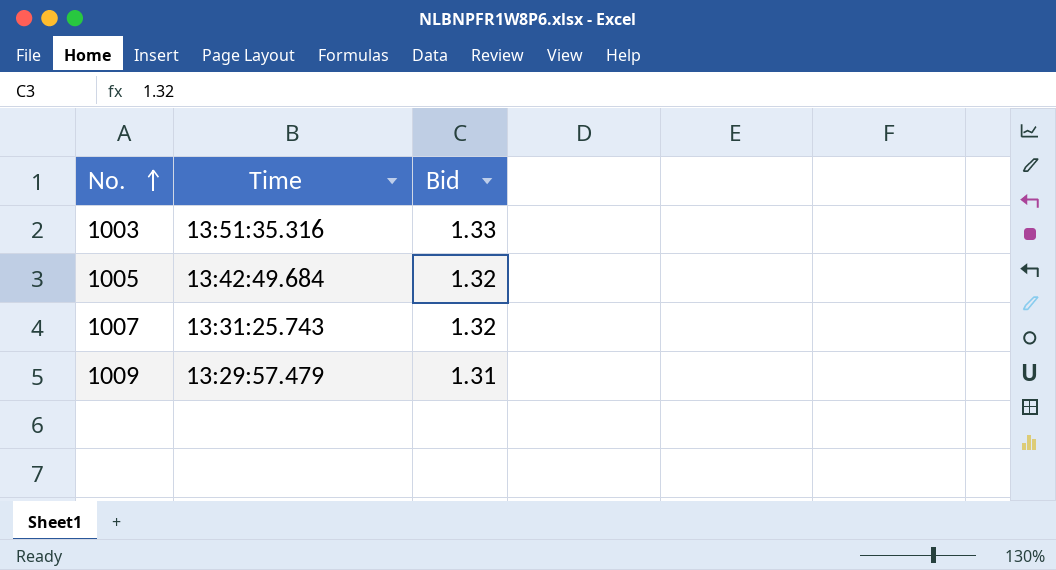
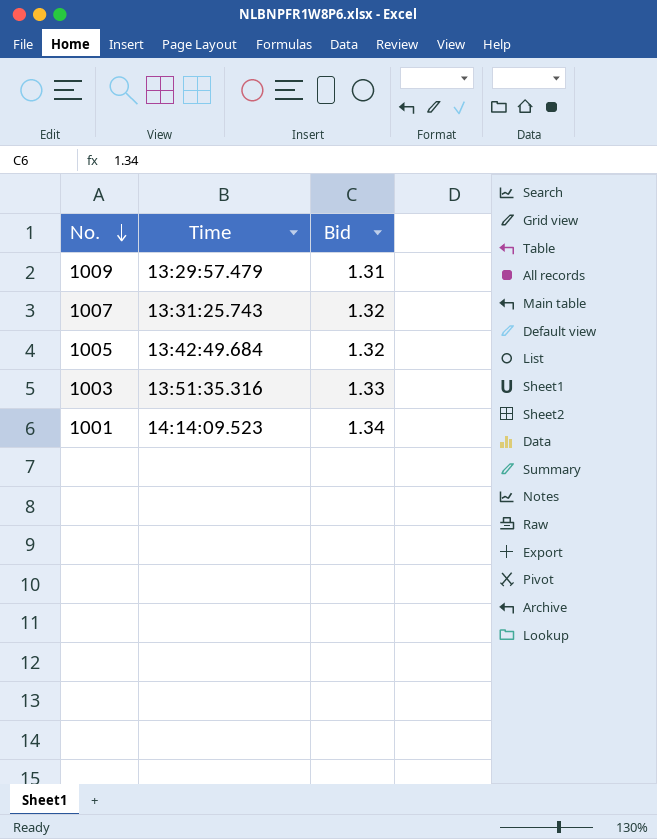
row order: No. ascending -> No. descending
row 1001: none -> 14:14:09.523 | 1.34

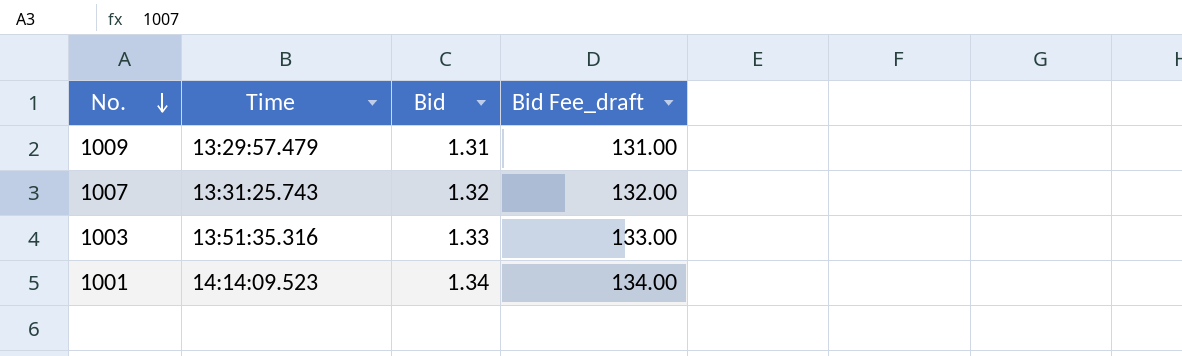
column Bid Fee_draft | formula: none -> [Bid] * 100
row 1005: 13:42:49.684 | 1.32 -> none

